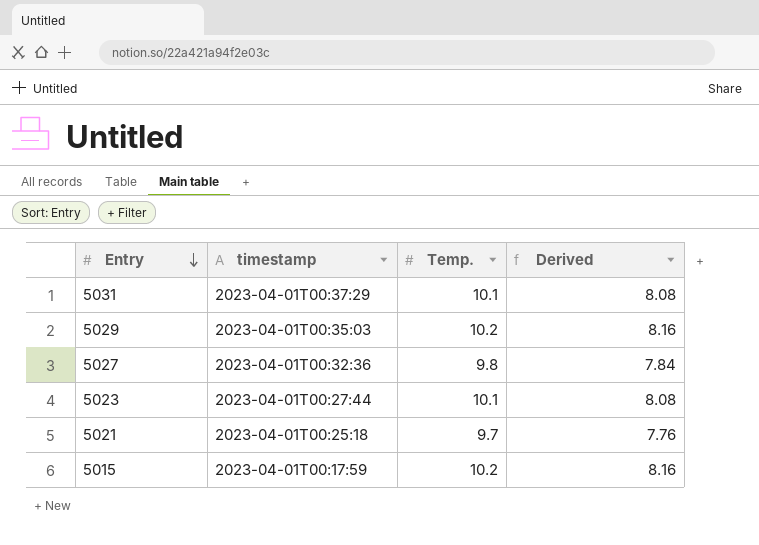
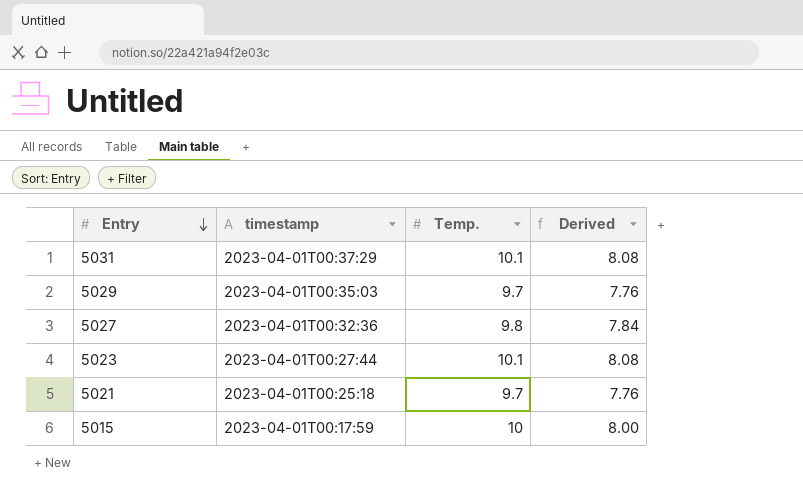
5029 | Temp.: 10.2 -> 9.7
5029 | Derived: 8.16 -> 7.76
5015 | Temp.: 10.2 -> 10
5015 | Derived: 8.16 -> 8.00

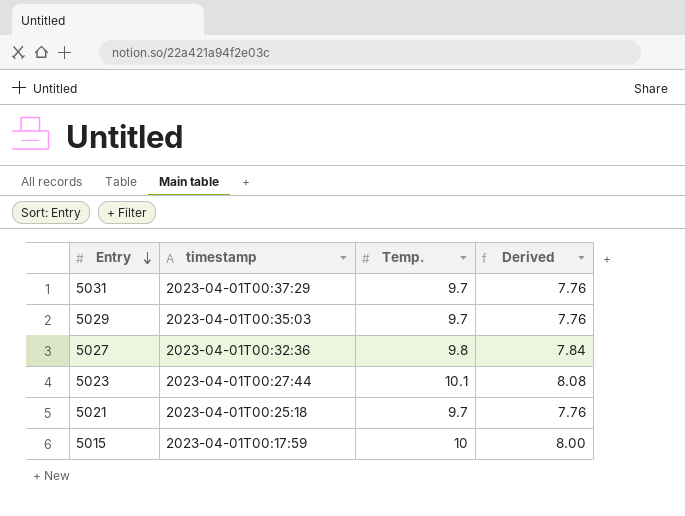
5031 | Temp.: 10.1 -> 9.7
5031 | Derived: 8.08 -> 7.76

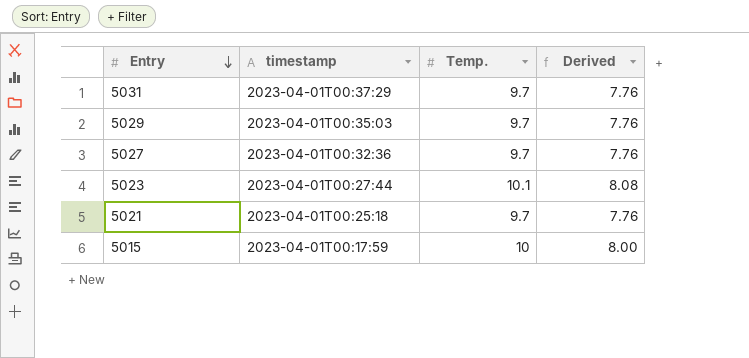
5027 | Temp.: 9.8 -> 9.7
5027 | Derived: 7.84 -> 7.76

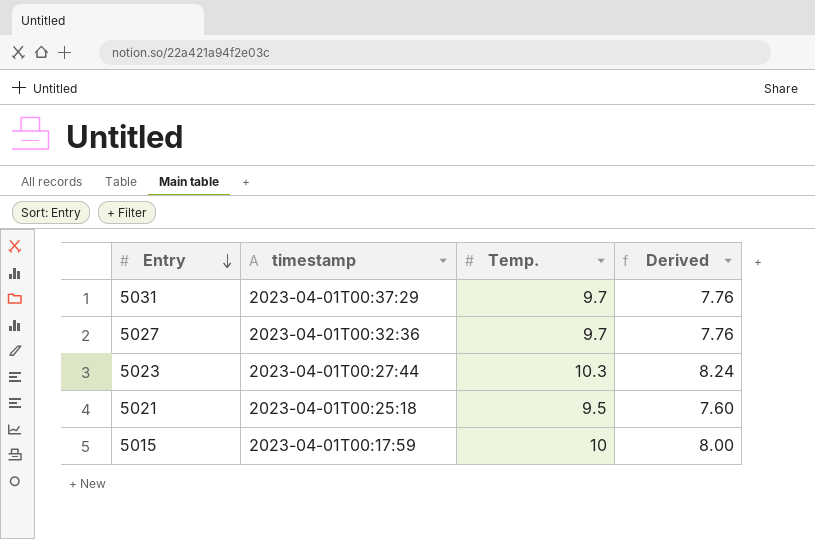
row 5029: 2023-04-01T00:35:03 | 9.7 | 7.76 -> none
5023 | Temp.: 10.1 -> 10.3
5023 | Derived: 8.08 -> 8.24
5021 | Temp.: 9.7 -> 9.5
5021 | Derived: 7.76 -> 7.60

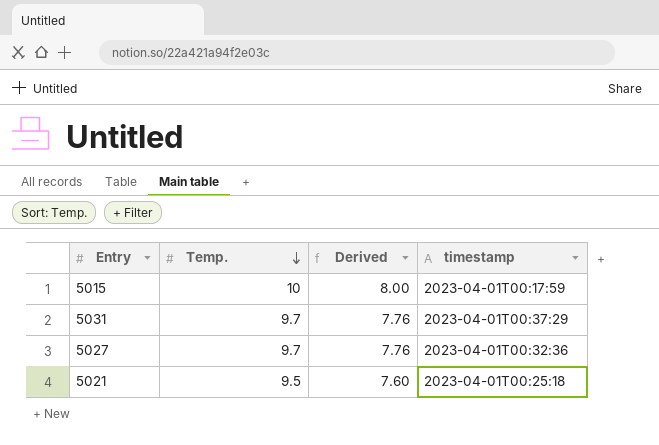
row order: Entry descending -> Temp. descending
column timestamp | position: 2 -> 4
row 5023: 2023-04-01T00:27:44 | 10.3 | 8.24 -> none

